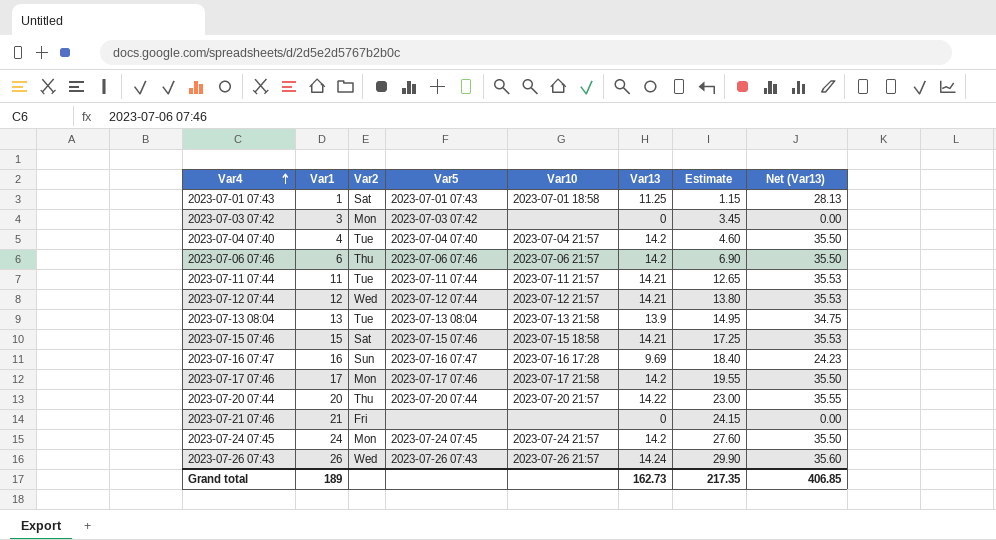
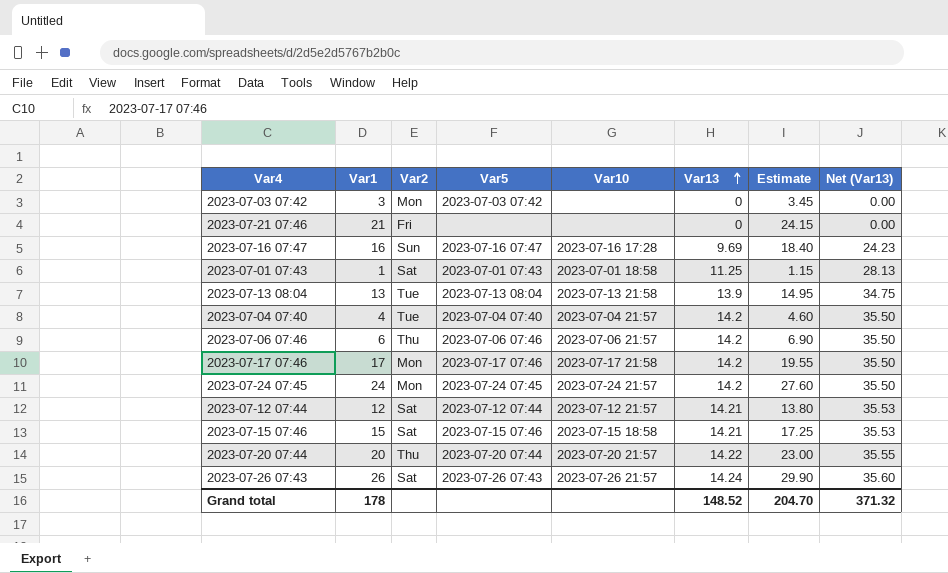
row order: Var4 ascending -> Var13 ascending
row 2023-07-11 07:44: 11 | Tue | 2023-07-11 07:44 | 2023-07-11 21:57 | 14.21 | 12.65 | 35.53 -> none
2023-07-12 07:44 | Var2: Wed -> Sat
2023-07-26 07:43 | Var2: Wed -> Sat
Grand total | Var1: 189 -> 178
Grand total | Var13: 162.73 -> 148.52
Grand total | Estimate: 217.35 -> 204.70
Grand total | Net (Var13): 406.85 -> 371.32

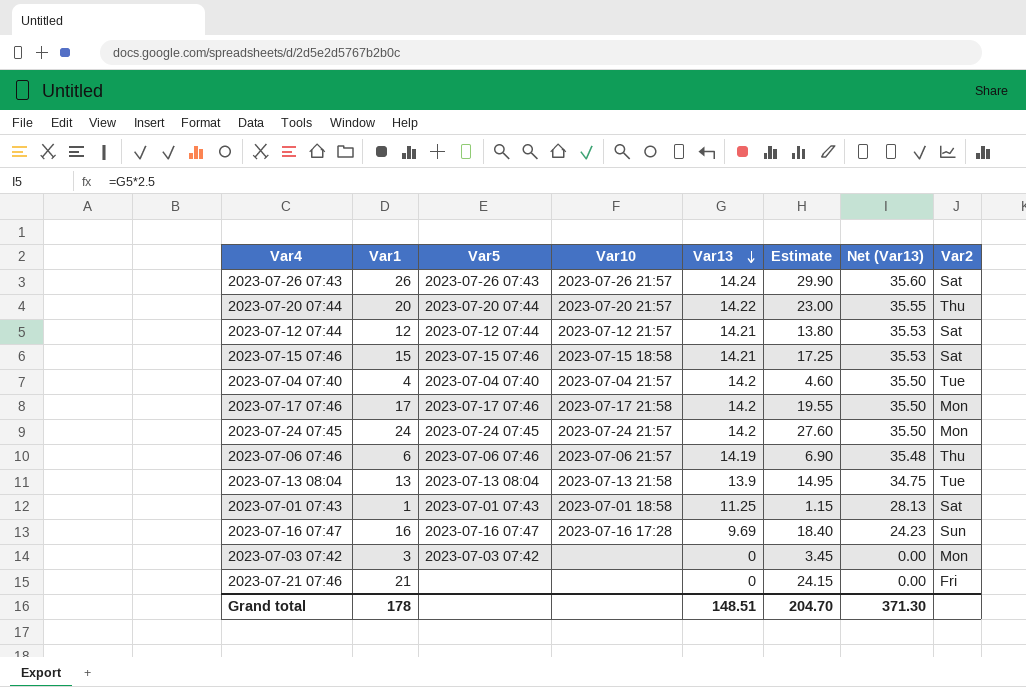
row order: Var13 ascending -> Var13 descending
column Var2 | position: 3 -> 8
2023-07-06 07:46 | Var13: 14.2 -> 14.19
2023-07-06 07:46 | Net (Var13): 35.50 -> 35.48
Grand total | Var13: 148.52 -> 148.51
Grand total | Net (Var13): 371.32 -> 371.30

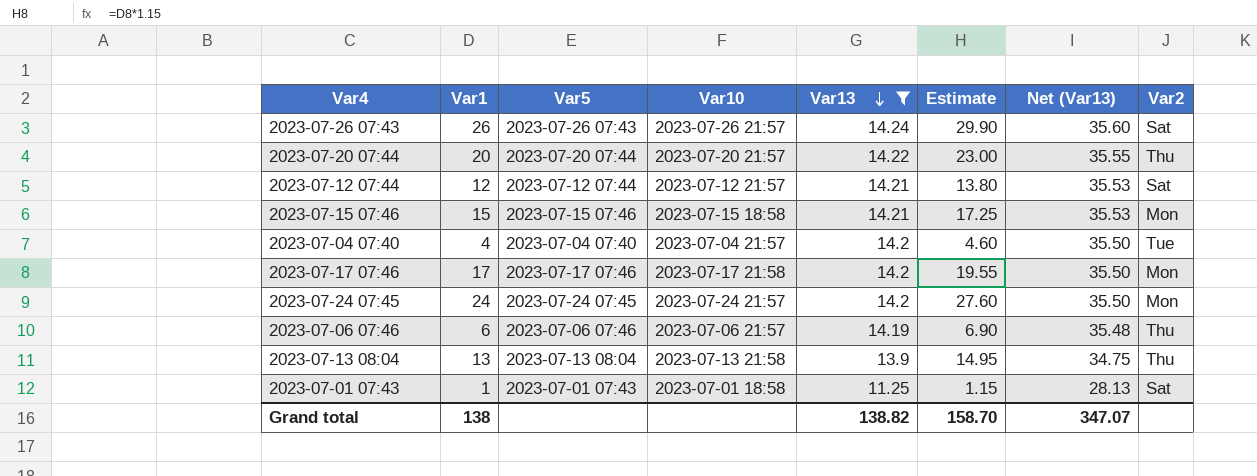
filter: none -> Var13 >= 11.25
2023-07-15 07:46 | Var2: Sat -> Mon
2023-07-13 08:04 | Var2: Tue -> Thu
Grand total | Var1: 178 -> 138
Grand total | Var13: 148.51 -> 138.82
Grand total | Estimate: 204.70 -> 158.70
Grand total | Net (Var13): 371.30 -> 347.07

